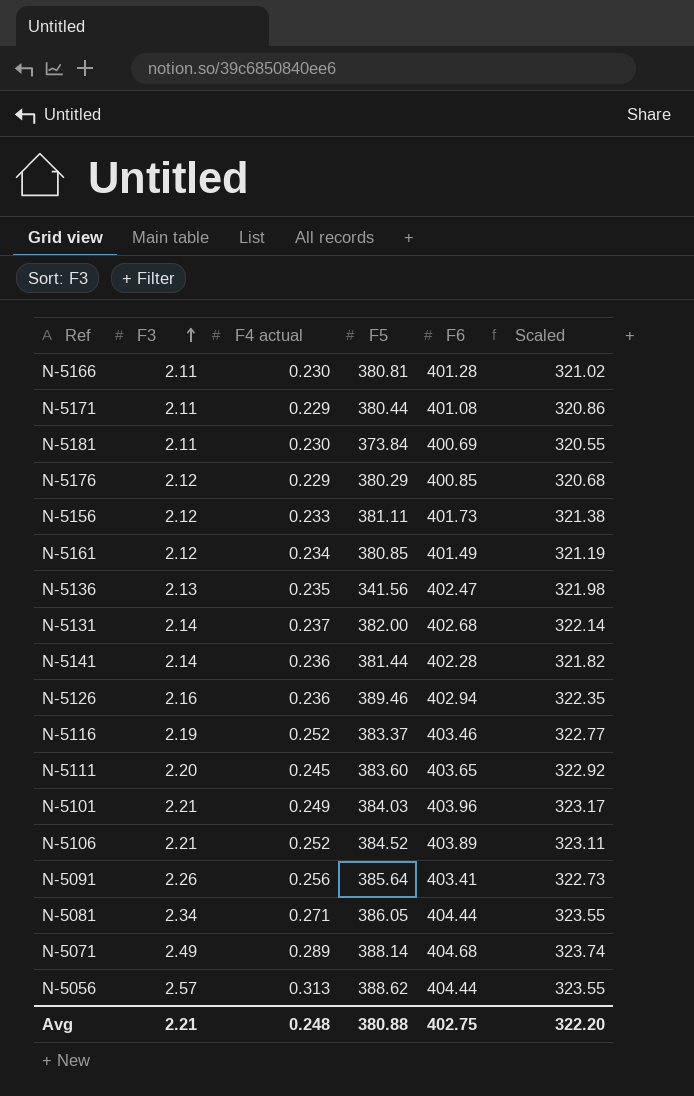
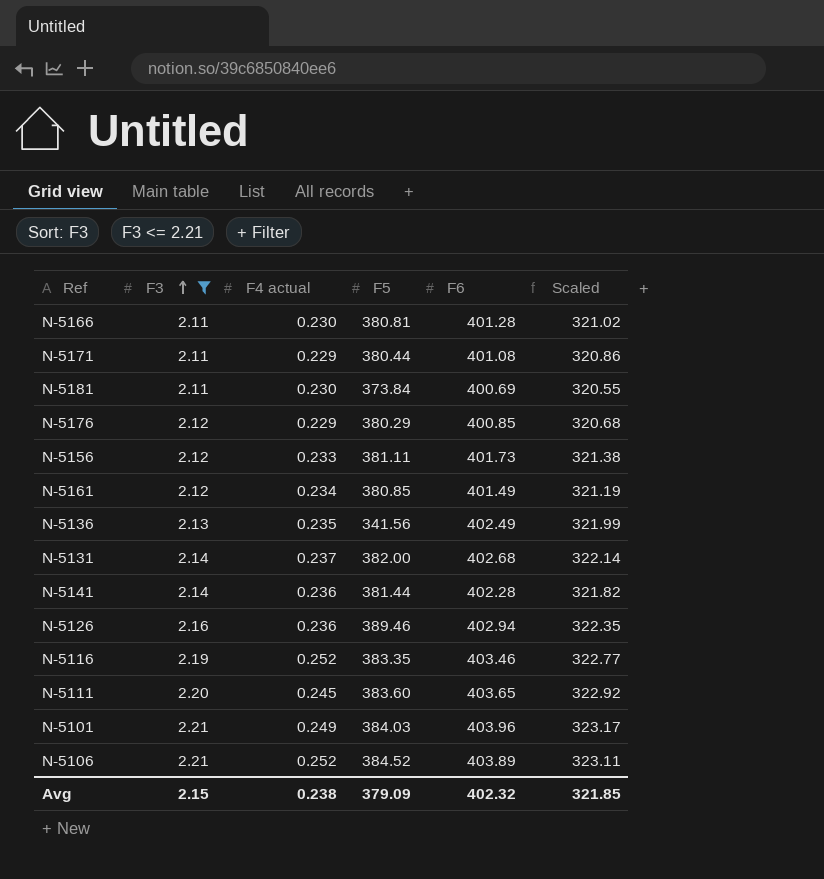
filter: none -> F3 <= 2.21
N-5136 | F6: 402.47 -> 402.49
N-5136 | Scaled: 321.98 -> 321.99
N-5116 | F5: 383.37 -> 383.35
Avg | F3: 2.21 -> 2.15
Avg | F4 actual: 0.248 -> 0.238
Avg | F5: 380.88 -> 379.09
Avg | F6: 402.75 -> 402.32
Avg | Scaled: 322.20 -> 321.85

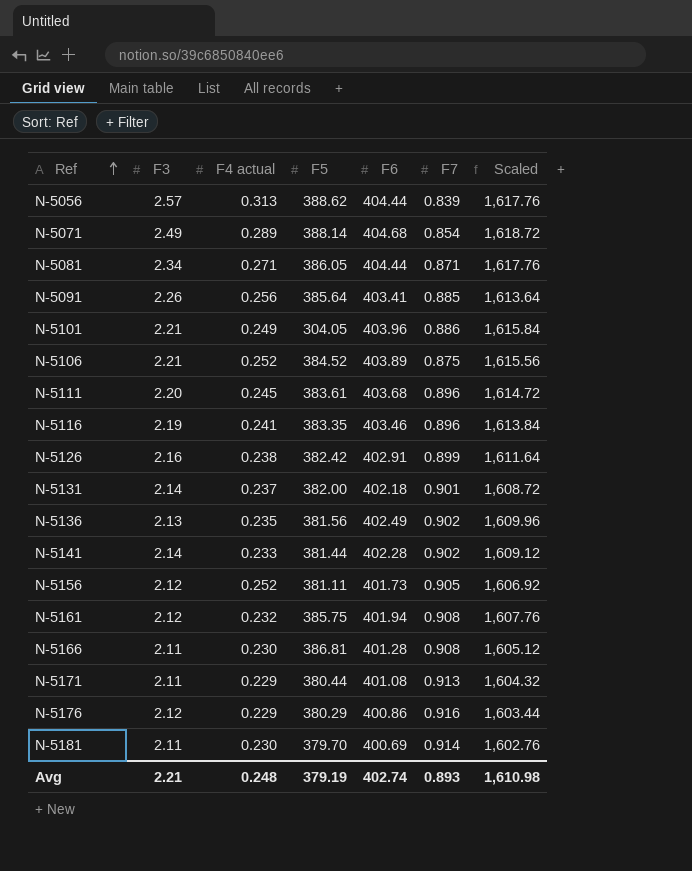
filter: F3 <= 2.21 -> none
row order: F3 ascending -> Ref ascending
column F7 | position: none -> 6
column Scaled | formula: [F6] * 0.8 -> [F6] * 4
N-5101 | F5: 384.03 -> 304.05
N-5111 | F5: 383.60 -> 383.61
N-5111 | F6: 403.65 -> 403.68
N-5116 | F4 actual: 0.252 -> 0.241
N-5126 | F4 actual: 0.236 -> 0.238
N-5126 | F5: 389.46 -> 382.42
N-5126 | F6: 402.94 -> 402.91
N-5131 | F6: 402.68 -> 402.18
N-5136 | F5: 341.56 -> 381.56
N-5141 | F4 actual: 0.236 -> 0.233
N-5156 | F4 actual: 0.233 -> 0.252
N-5161 | F4 actual: 0.234 -> 0.232
N-5161 | F5: 380.85 -> 385.75
N-5161 | F6: 401.49 -> 401.94
N-5166 | F5: 380.81 -> 386.81
N-5176 | F6: 400.85 -> 400.86
N-5181 | F5: 373.84 -> 379.70
Avg | F3: 2.15 -> 2.21
Avg | F4 actual: 0.238 -> 0.248
Avg | F5: 379.09 -> 379.19
Avg | F6: 402.32 -> 402.74
Avg | Scaled: 321.85 -> 1,610.98

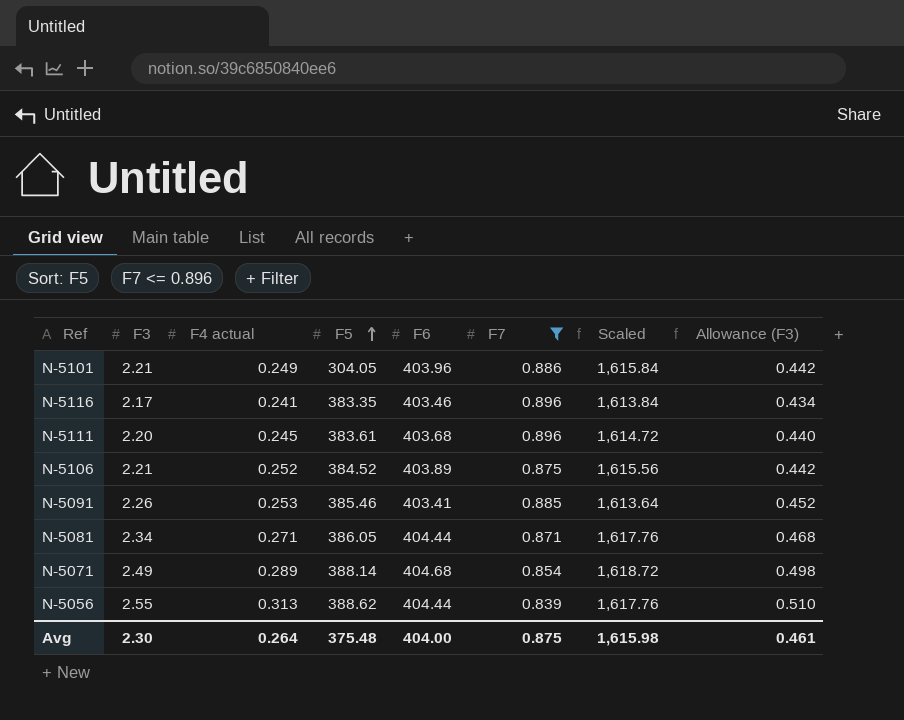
filter: none -> F7 <= 0.896
row order: Ref ascending -> F5 ascending
column Allowance (F3) | formula: none -> [F3] * 0.2
N-5116 | F3: 2.19 -> 2.17
N-5091 | F4 actual: 0.256 -> 0.253
N-5091 | F5: 385.64 -> 385.46
N-5056 | F3: 2.57 -> 2.55
Avg | F3: 2.21 -> 2.30
Avg | F4 actual: 0.248 -> 0.264
Avg | F5: 379.19 -> 375.48
Avg | F6: 402.74 -> 404.00
Avg | F7: 0.893 -> 0.875
Avg | Scaled: 1,610.98 -> 1,615.98

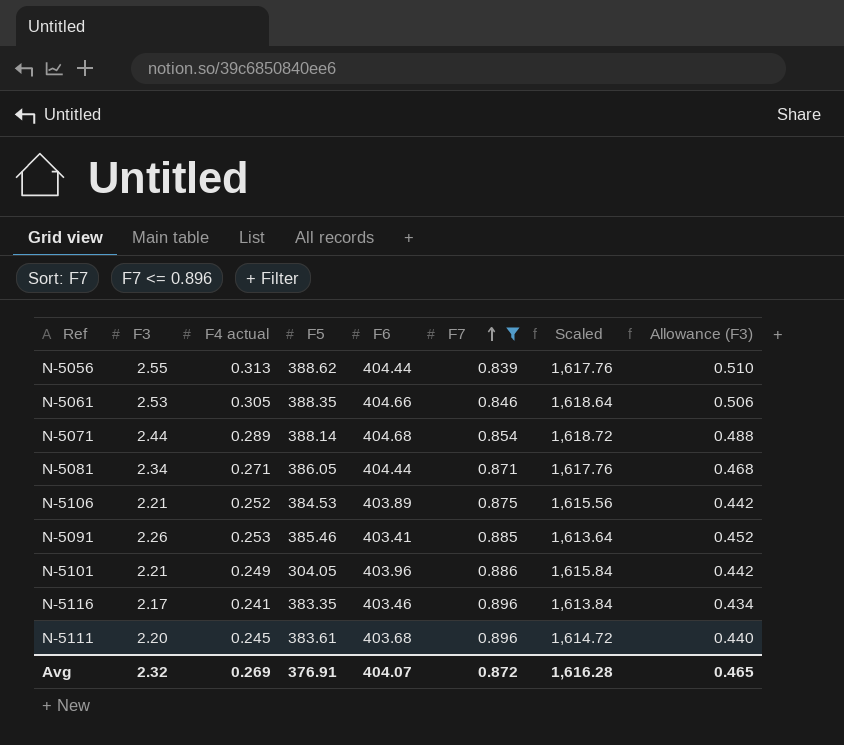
row order: F5 ascending -> F7 ascending
row N-5061: none -> 2.53 | 0.305 | 388.35 | 404.66 | 0.846 | 1,618.64 | 0.506
N-5071 | F3: 2.49 -> 2.44
N-5071 | Allowance (F3): 0.498 -> 0.488
N-5106 | F5: 384.52 -> 384.53
Avg | F3: 2.30 -> 2.32
Avg | F4 actual: 0.264 -> 0.269
Avg | F5: 375.48 -> 376.91
Avg | F6: 404.00 -> 404.07
Avg | F7: 0.875 -> 0.872
Avg | Scaled: 1,615.98 -> 1,616.28
Avg | Allowance (F3): 0.461 -> 0.465

